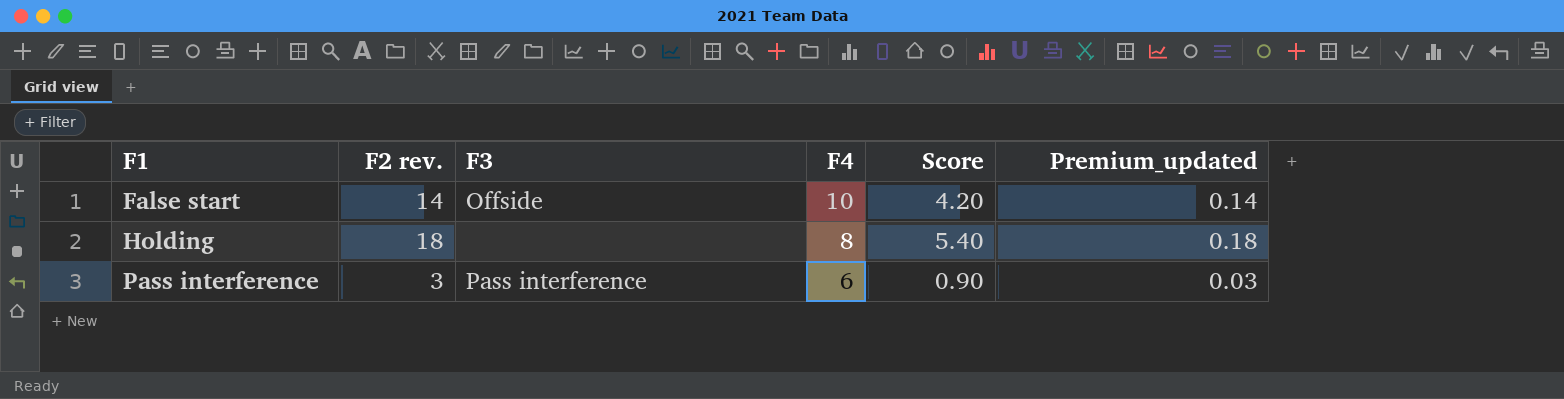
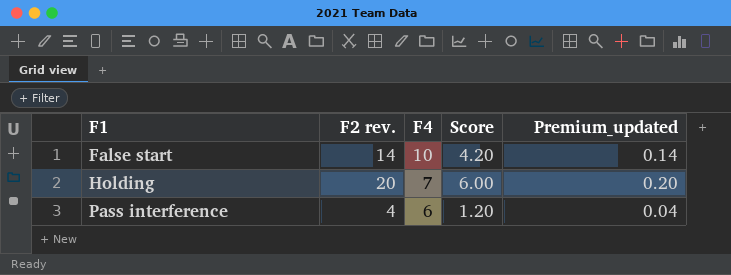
column F3 | position: 3 -> none
Holding | F2 rev.: 18 -> 20
Holding | F4: 8 -> 7
Holding | Score: 5.40 -> 6.00
Holding | Premium_updated: 0.18 -> 0.20
Pass interference | F2 rev.: 3 -> 4
Pass interference | Score: 0.90 -> 1.20
Pass interference | Premium_updated: 0.03 -> 0.04

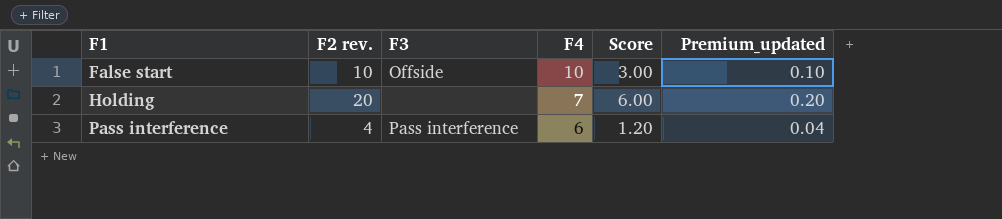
column F3 | position: none -> 3
False start | F2 rev.: 14 -> 10
False start | Score: 4.20 -> 3.00
False start | Premium_updated: 0.14 -> 0.10

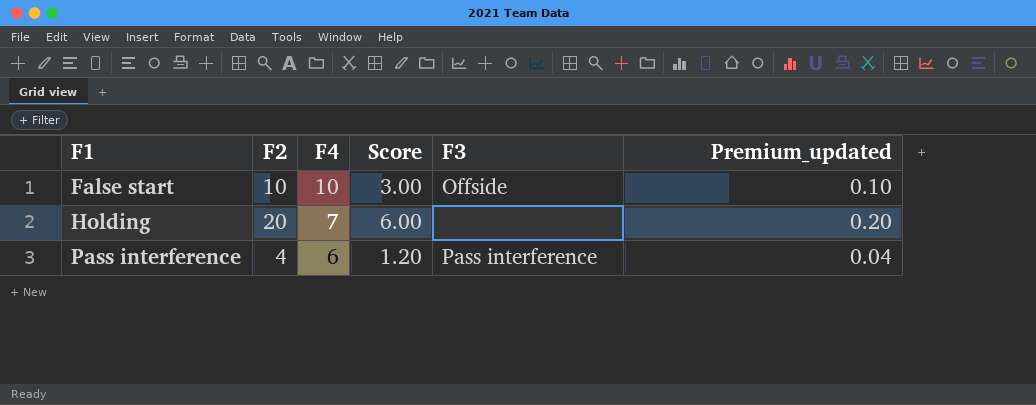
column name: F2 rev. -> F2
column F3 | position: 3 -> 5

